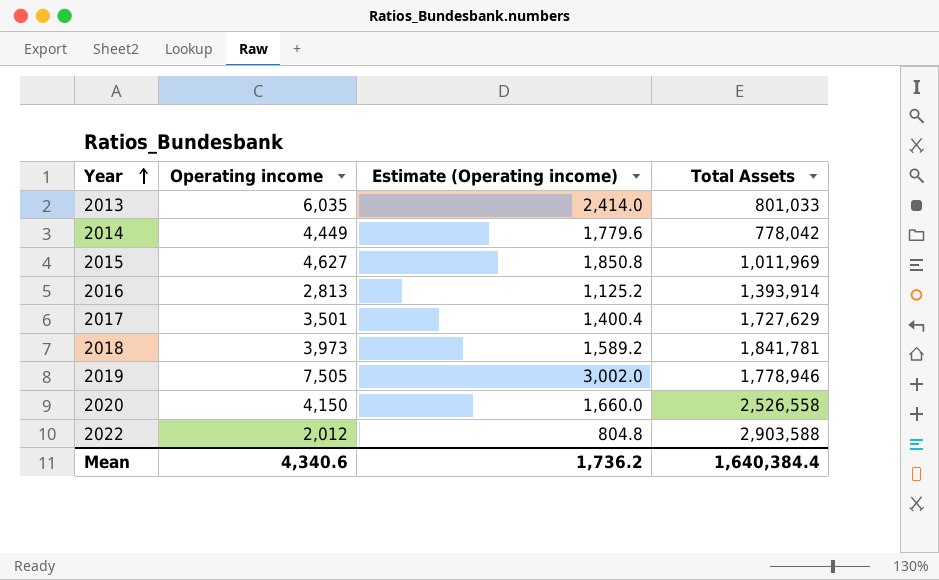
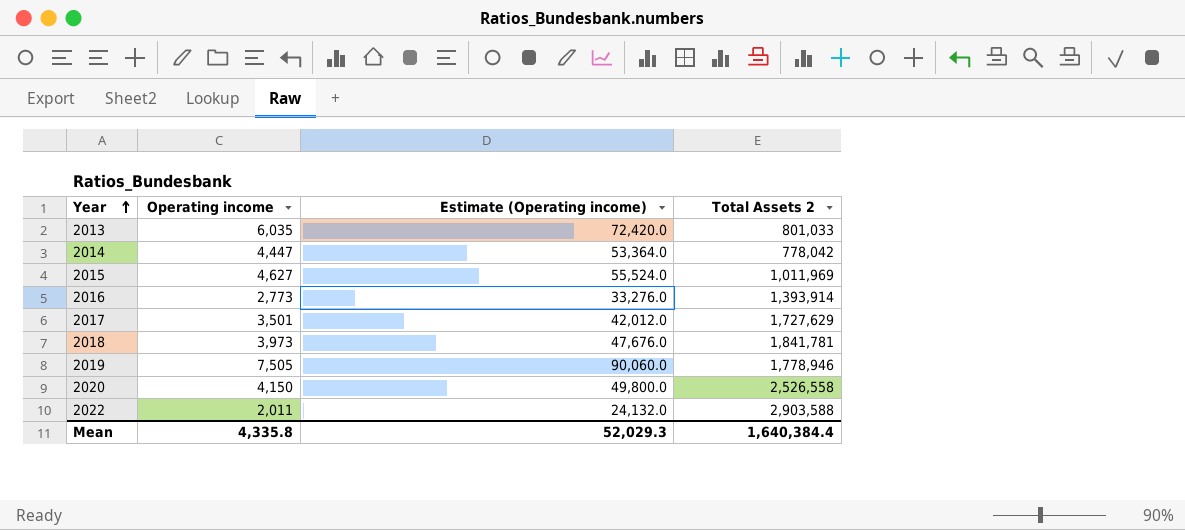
column Estimate (Operating income) | formula: [Operating income] * 0.4 -> [Operating income] * 12
column name: Total Assets -> Total Assets 2
2014 | Operating income: 4,449 -> 4,447
2016 | Operating income: 2,813 -> 2,773
2022 | Operating income: 2,012 -> 2,011
Mean | Operating income: 4,340.6 -> 4,335.8
Mean | Estimate (Operating income): 1,736.2 -> 52,029.3

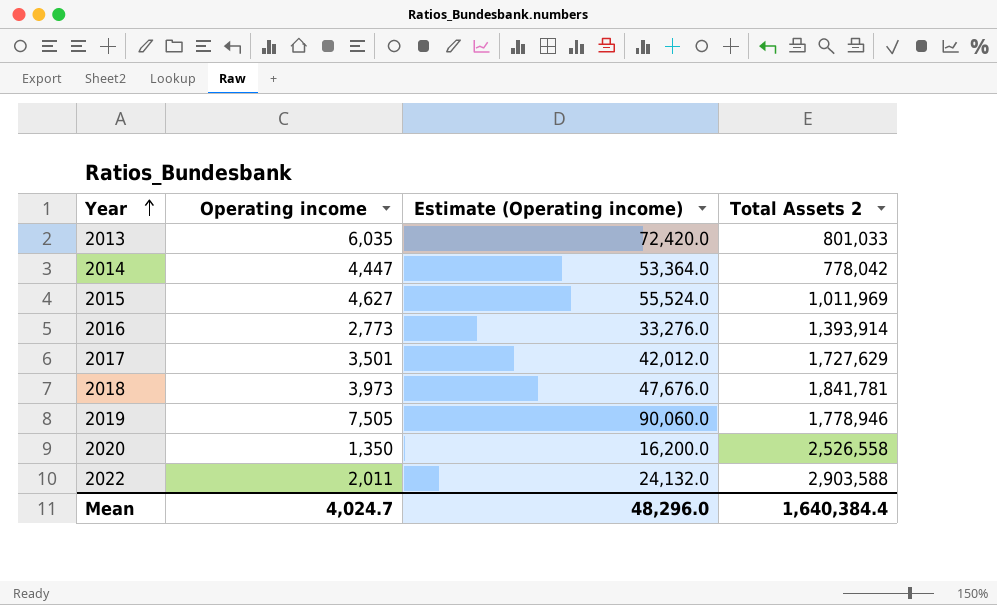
2020 | Operating income: 4,150 -> 1,350
2020 | Estimate (Operating income): 49,800.0 -> 16,200.0
Mean | Operating income: 4,335.8 -> 4,024.7
Mean | Estimate (Operating income): 52,029.3 -> 48,296.0

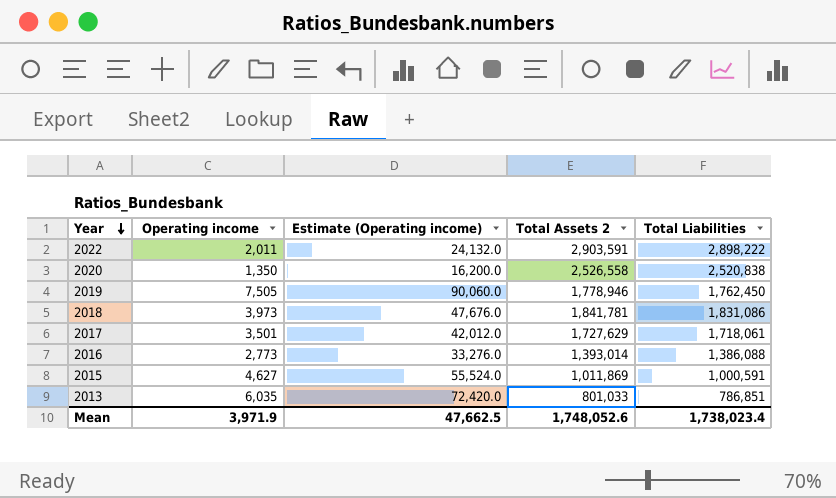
row order: Year ascending -> Year descending
column Total Liabilities | position: none -> 5
row 2014: 4,447 | 53,364.0 | 778,042 -> none
2022 | Total Assets 2: 2,903,588 -> 2,903,591
2016 | Total Assets 2: 1,393,914 -> 1,393,014
2015 | Total Assets 2: 1,011,969 -> 1,011,869
Mean | Operating income: 4,024.7 -> 3,971.9
Mean | Estimate (Operating income): 48,296.0 -> 47,662.5
Mean | Total Assets 2: 1,640,384.4 -> 1,748,052.6

